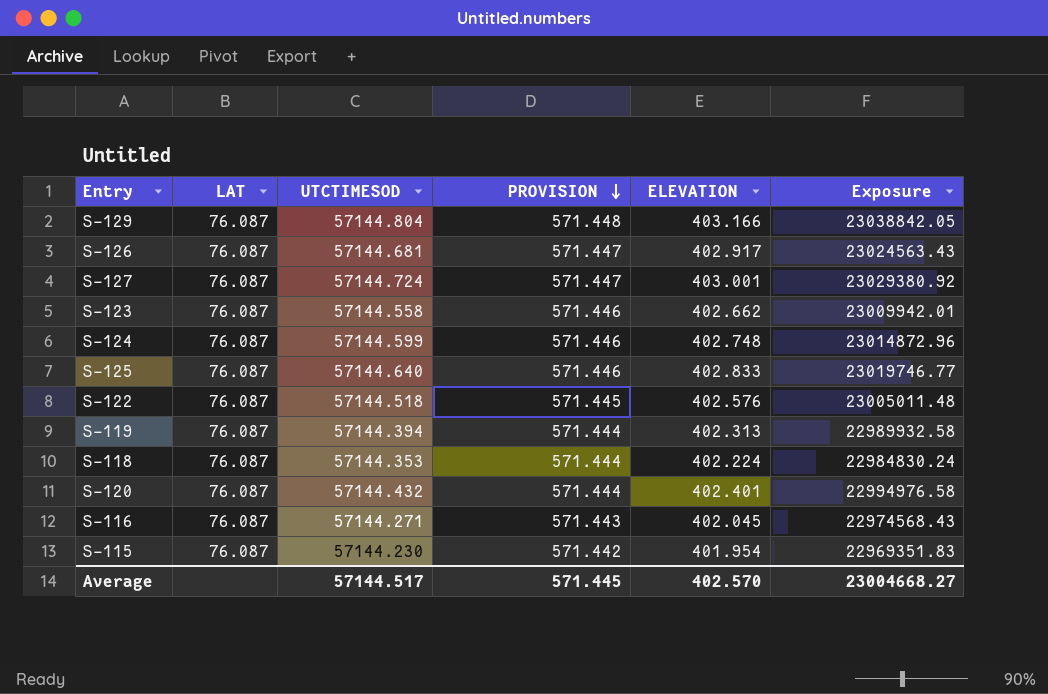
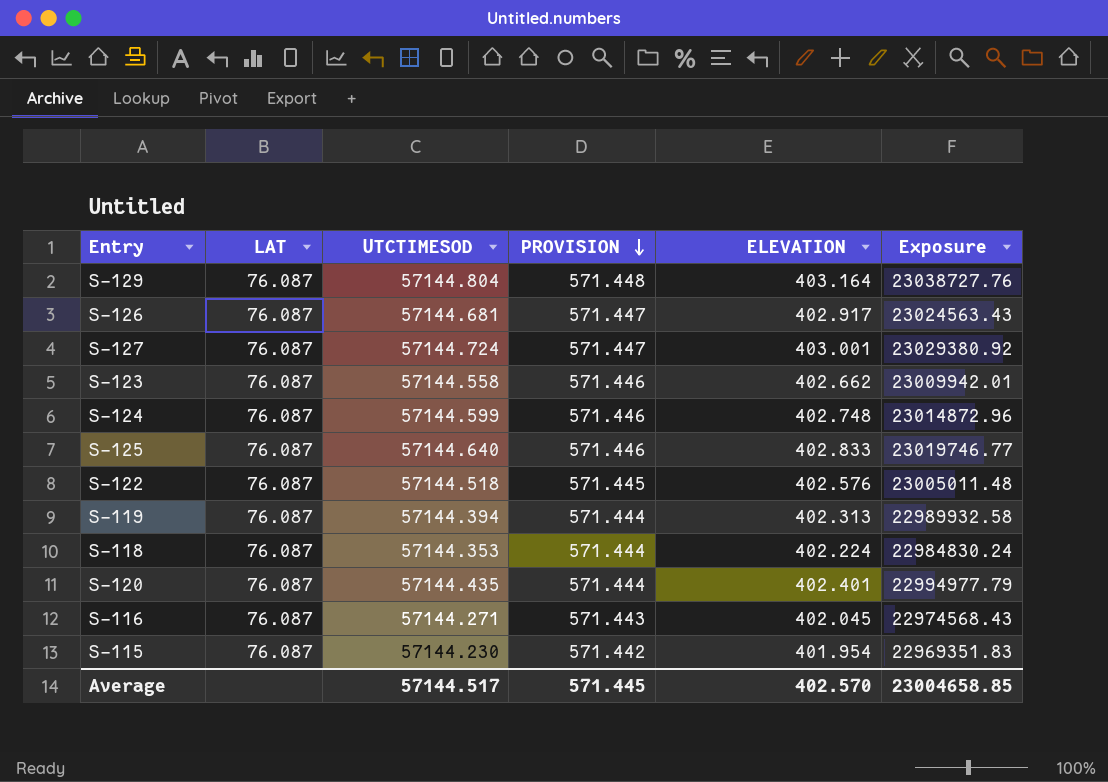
S-129 | ELEVATION: 403.166 -> 403.164
S-129 | Exposure: 23038842.05 -> 23038727.76
S-120 | UTCTIMESOD: 57144.432 -> 57144.435
S-120 | Exposure: 22994976.58 -> 22994977.79
Average | Exposure: 23004668.27 -> 23004658.85

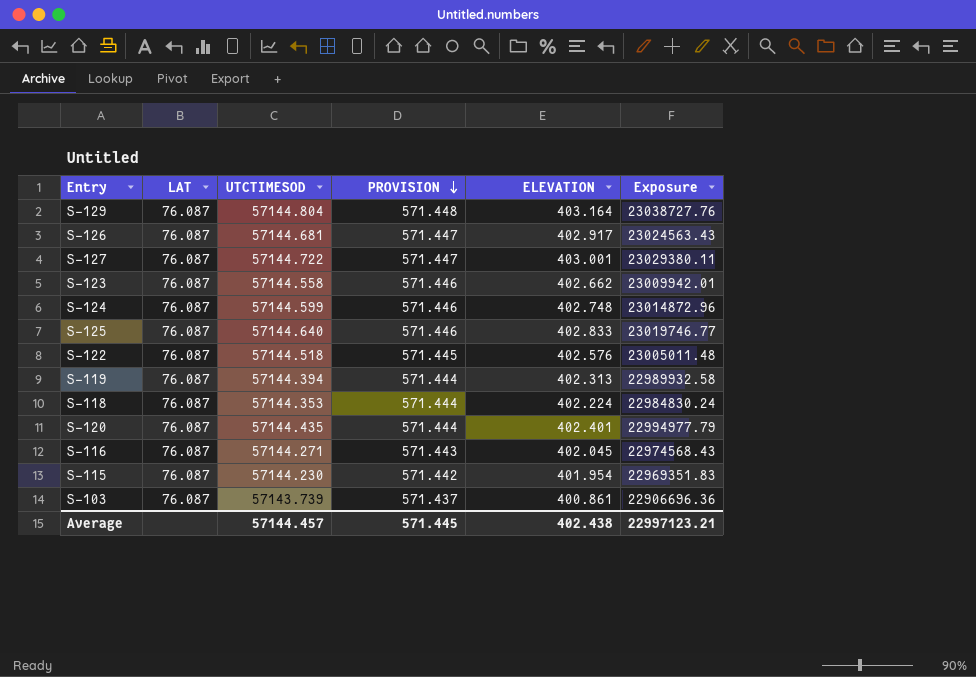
S-127 | UTCTIMESOD: 57144.724 -> 57144.722
S-127 | Exposure: 23029380.92 -> 23029380.11
row S-103: none -> 76.087 | 57143.739 | 571.437 | 400.861 | 22906696.36
Average | UTCTIMESOD: 57144.517 -> 57144.457
Average | ELEVATION: 402.570 -> 402.438
Average | Exposure: 23004658.85 -> 22997123.21

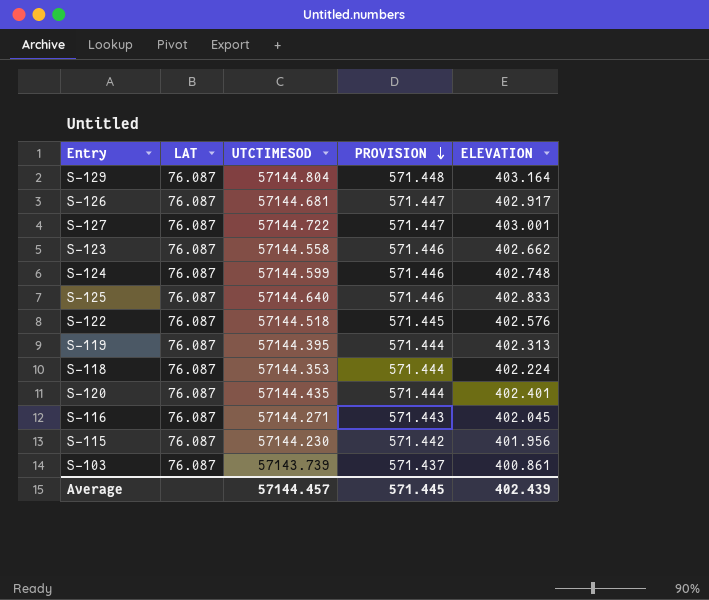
column Exposure | formula: [UTCTIMESOD] * [ELEVATION] -> none
S-119 | UTCTIMESOD: 57144.394 -> 57144.395
S-115 | ELEVATION: 401.954 -> 401.956
Average | ELEVATION: 402.438 -> 402.439

